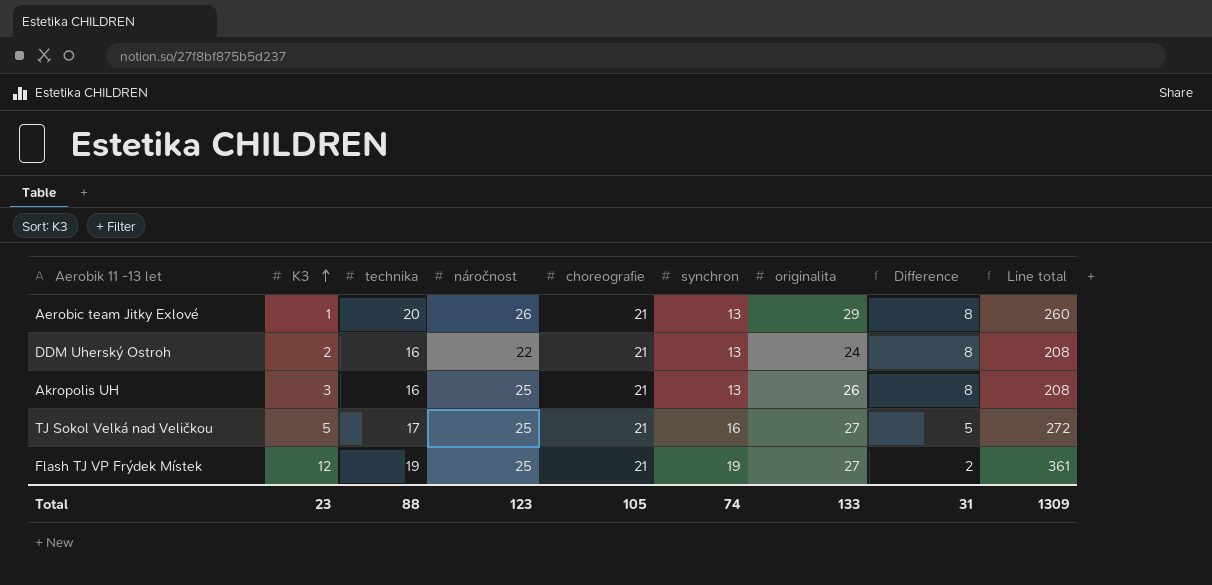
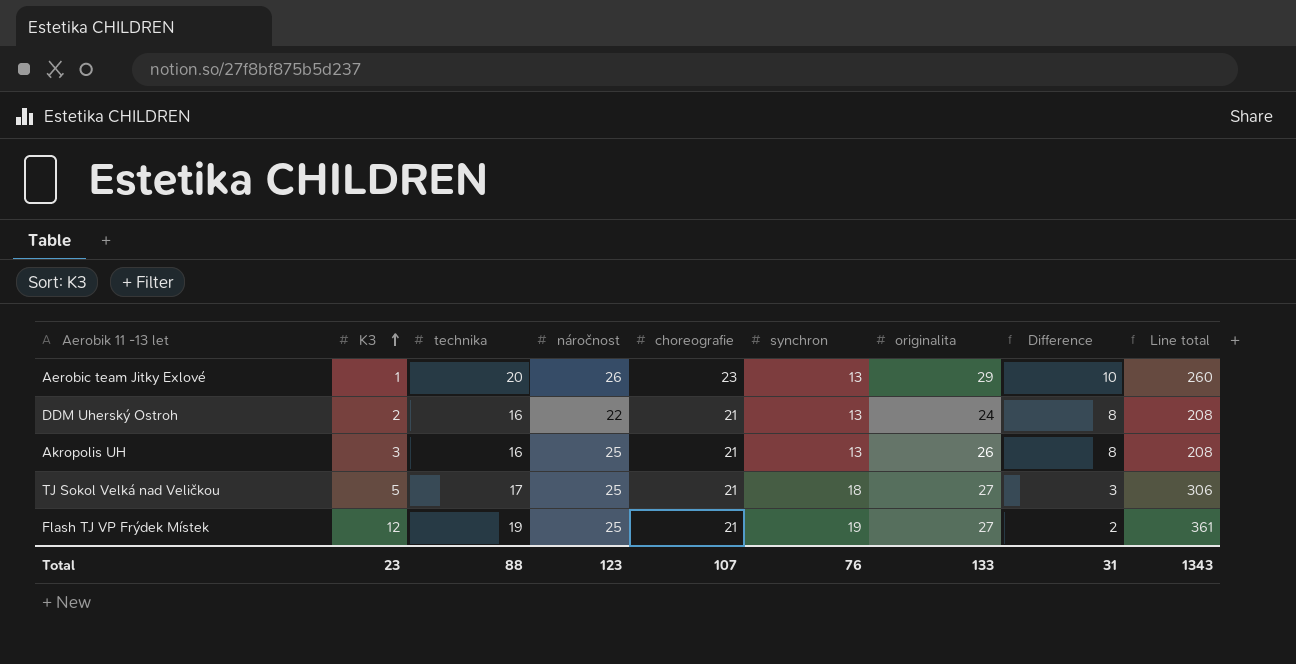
Aerobic team Jitky Exlové | choreografie: 21 -> 23
Aerobic team Jitky Exlové | Difference: 8 -> 10
TJ Sokol Velká nad Veličkou | synchron: 16 -> 18
TJ Sokol Velká nad Veličkou | Difference: 5 -> 3
TJ Sokol Velká nad Veličkou | Line total: 272 -> 306
Total | choreografie: 105 -> 107
Total | synchron: 74 -> 76
Total | Line total: 1309 -> 1343

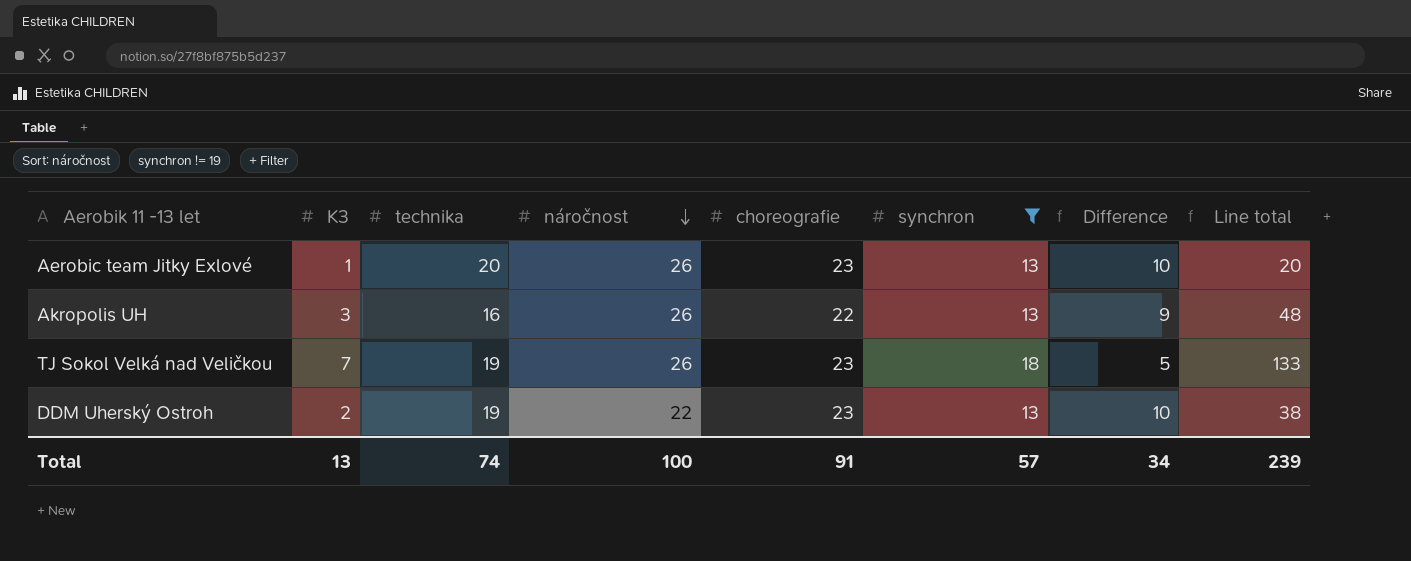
filter: none -> synchron != 19
row order: K3 ascending -> náročnost descending
column originalita | position: 7 -> none
column Line total | formula: [technika] * [synchron] -> [K3] * [technika]
Akropolis UH | náročnost: 25 -> 26
Akropolis UH | choreografie: 21 -> 22
Akropolis UH | Difference: 8 -> 9
TJ Sokol Velká nad Veličkou | K3: 5 -> 7
TJ Sokol Velká nad Veličkou | technika: 17 -> 19
TJ Sokol Velká nad Veličkou | náročnost: 25 -> 26
TJ Sokol Velká nad Veličkou | choreografie: 21 -> 23
TJ Sokol Velká nad Veličkou | Difference: 3 -> 5
DDM Uherský Ostroh | technika: 16 -> 19
DDM Uherský Ostroh | choreografie: 21 -> 23
DDM Uherský Ostroh | Difference: 8 -> 10
Total | K3: 23 -> 13
Total | technika: 88 -> 74
Total | náročnost: 123 -> 100
Total | choreografie: 107 -> 91
Total | synchron: 76 -> 57
Total | Difference: 31 -> 34
Total | Line total: 1343 -> 239

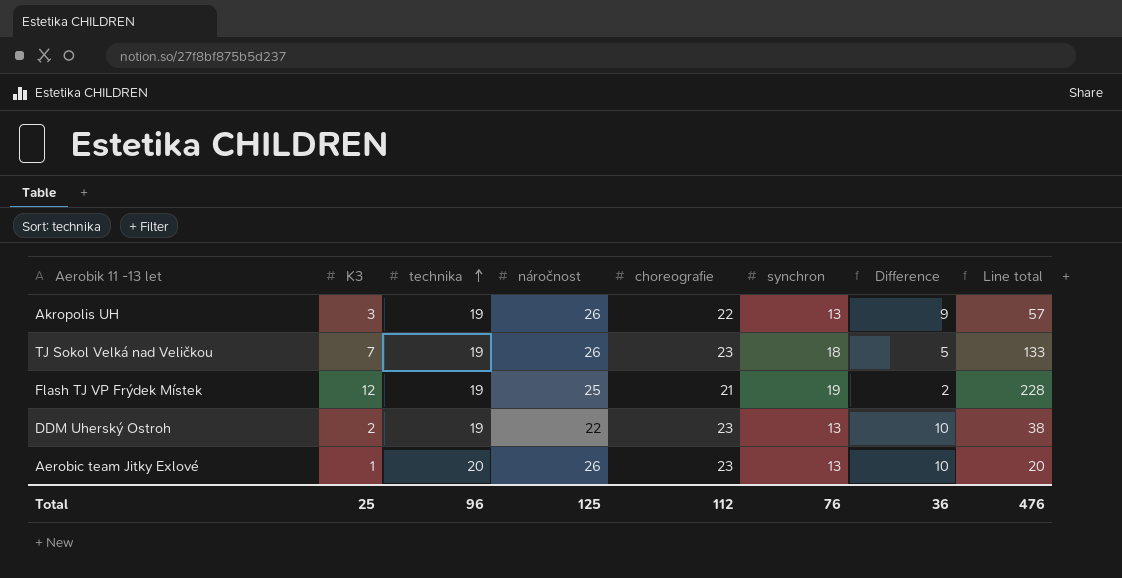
filter: synchron != 19 -> none
row order: náročnost descending -> technika ascending
Akropolis UH | technika: 16 -> 19
Akropolis UH | Line total: 48 -> 57
Total | K3: 13 -> 25
Total | technika: 74 -> 96
Total | náročnost: 100 -> 125
Total | choreografie: 91 -> 112
Total | synchron: 57 -> 76
Total | Difference: 34 -> 36
Total | Line total: 239 -> 476

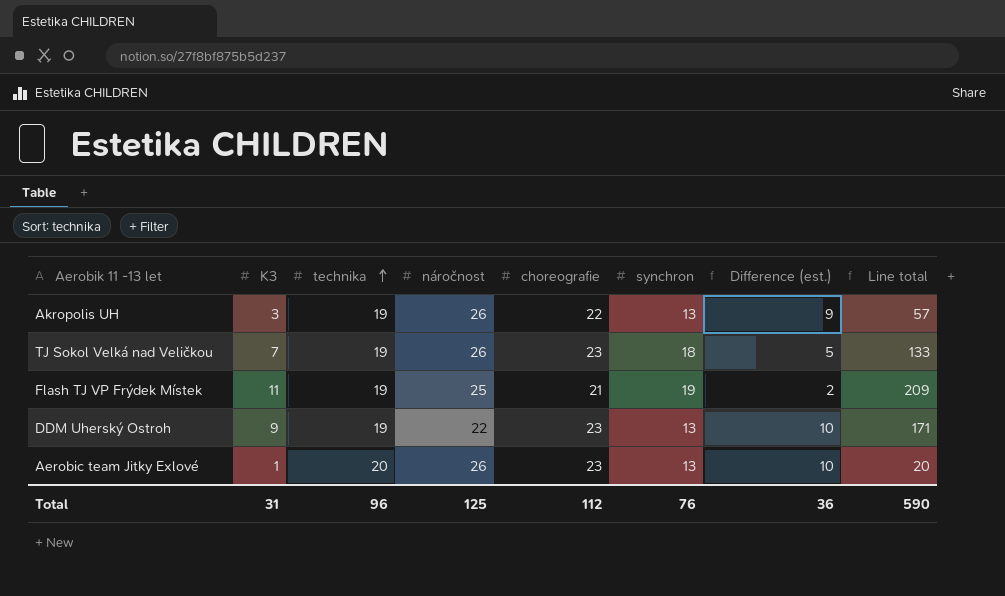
column name: Difference -> Difference (est.)
Flash TJ VP Frýdek Místek | K3: 12 -> 11
Flash TJ VP Frýdek Místek | Line total: 228 -> 209
DDM Uherský Ostroh | K3: 2 -> 9
DDM Uherský Ostroh | Line total: 38 -> 171
Total | K3: 25 -> 31
Total | Line total: 476 -> 590

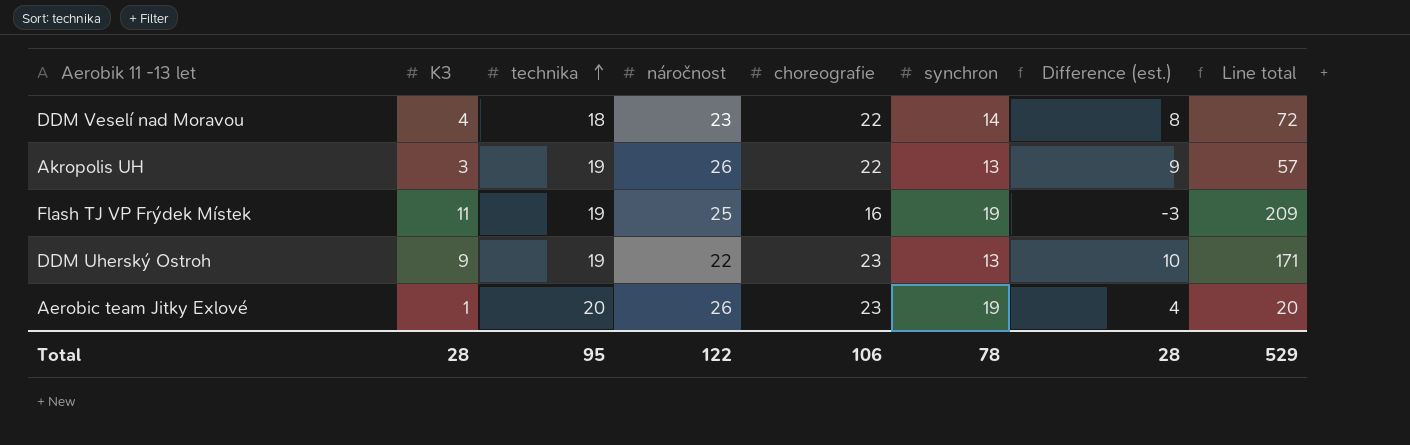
row TJ Sokol Velká nad Veličkou: 7 | 19 | 26 | 23 | 18 | 5 | 133 -> none
row DDM Veselí nad Moravou: none -> 4 | 18 | 23 | 22 | 14 | 8 | 72
Flash TJ VP Frýdek Místek | choreografie: 21 -> 16
Flash TJ VP Frýdek Místek | Difference (est.): 2 -> -3
Aerobic team Jitky Exlové | synchron: 13 -> 19
Aerobic team Jitky Exlové | Difference (est.): 10 -> 4
Total | K3: 31 -> 28
Total | technika: 96 -> 95
Total | náročnost: 125 -> 122
Total | choreografie: 112 -> 106
Total | synchron: 76 -> 78
Total | Difference (est.): 36 -> 28
Total | Line total: 590 -> 529

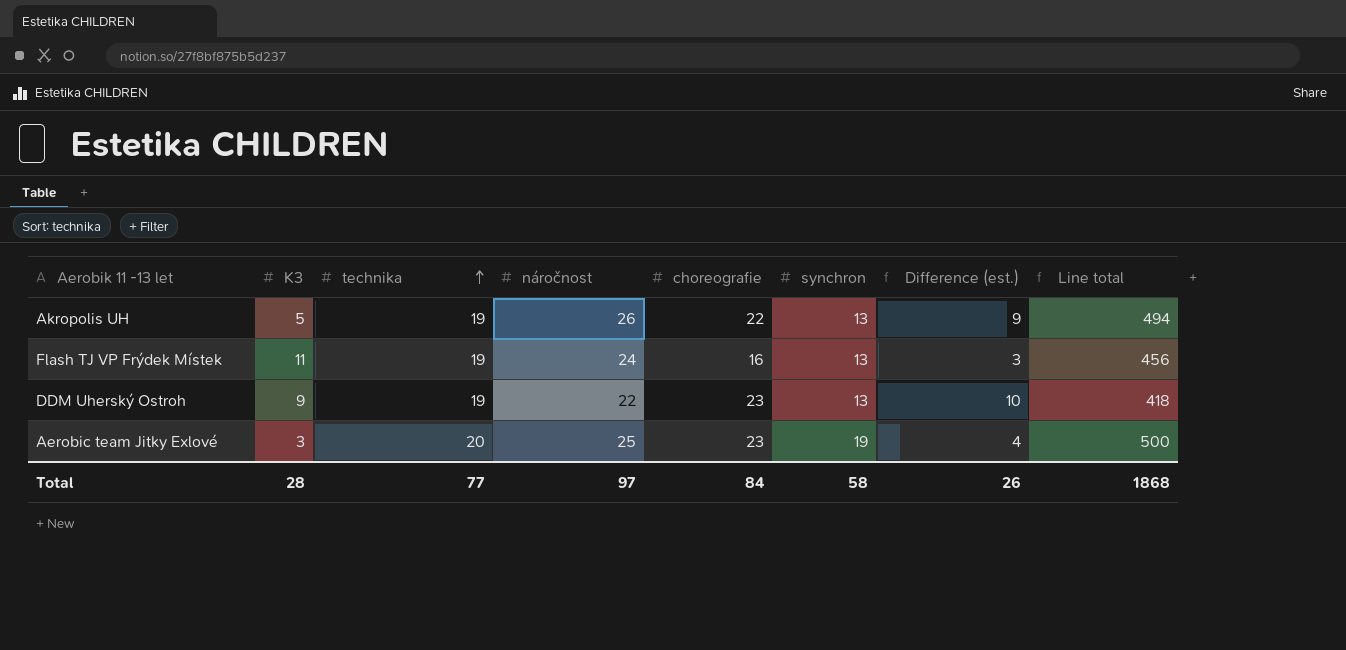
column Line total | formula: [K3] * [technika] -> [technika] * [náročnost]
row DDM Veselí nad Moravou: 4 | 18 | 23 | 22 | 14 | 8 | 72 -> none
Akropolis UH | K3: 3 -> 5
Flash TJ VP Frýdek Místek | náročnost: 25 -> 24
Flash TJ VP Frýdek Místek | synchron: 19 -> 13
Flash TJ VP Frýdek Místek | Difference (est.): -3 -> 3
Aerobic team Jitky Exlové | K3: 1 -> 3
Aerobic team Jitky Exlové | náročnost: 26 -> 25
Total | technika: 95 -> 77
Total | náročnost: 122 -> 97
Total | choreografie: 106 -> 84
Total | synchron: 78 -> 58
Total | Difference (est.): 28 -> 26
Total | Line total: 529 -> 1868

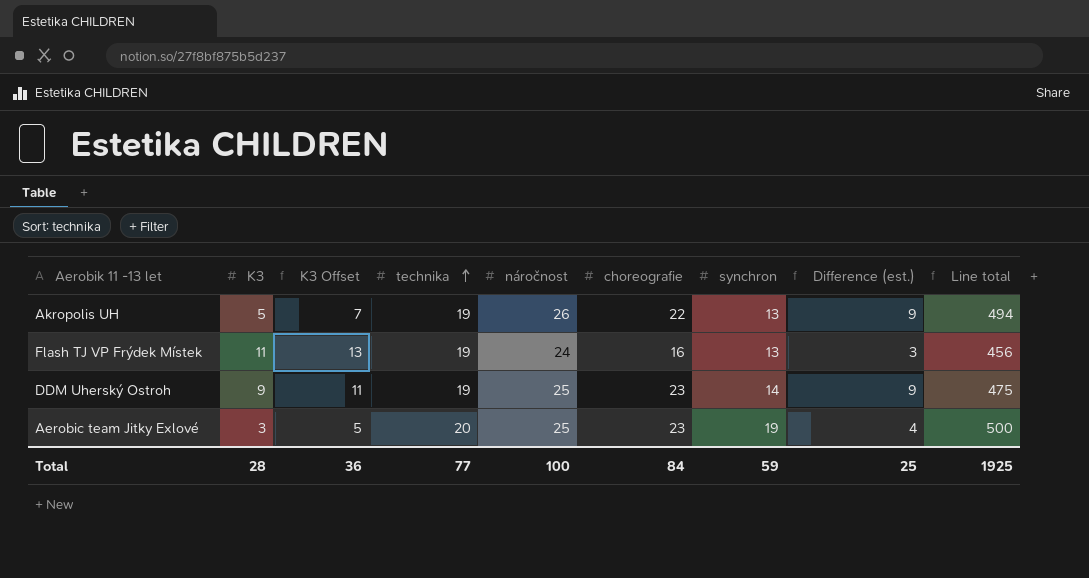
column K3 Offset | formula: none -> [K3] + 2
DDM Uherský Ostroh | náročnost: 22 -> 25
DDM Uherský Ostroh | synchron: 13 -> 14
DDM Uherský Ostroh | Difference (est.): 10 -> 9
DDM Uherský Ostroh | Line total: 418 -> 475
Total | náročnost: 97 -> 100
Total | synchron: 58 -> 59
Total | Difference (est.): 26 -> 25
Total | Line total: 1868 -> 1925

